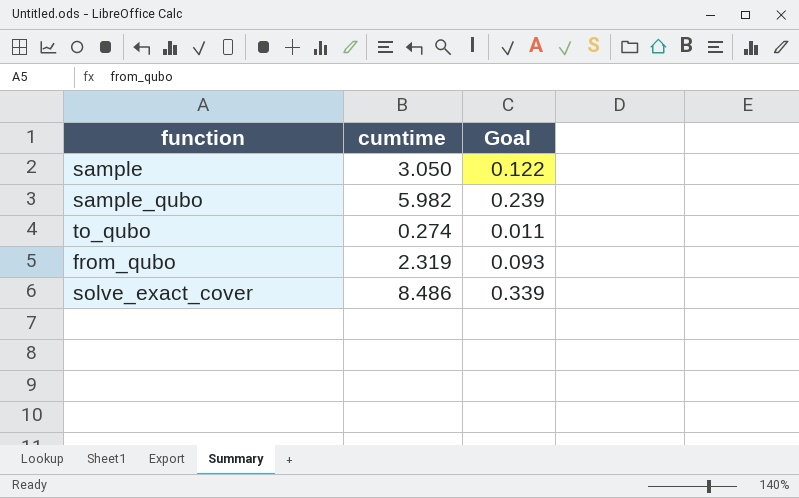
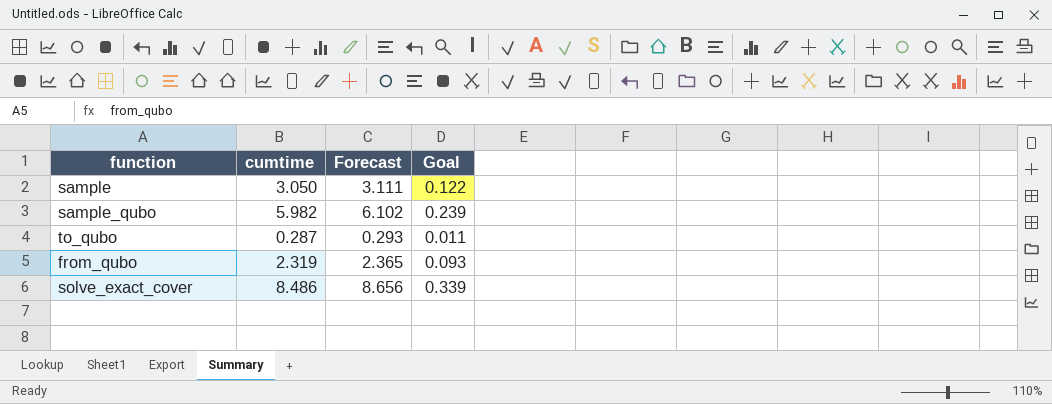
column Forecast | formula: none -> [cumtime] * 1.02
to_qubo | cumtime: 0.274 -> 0.287

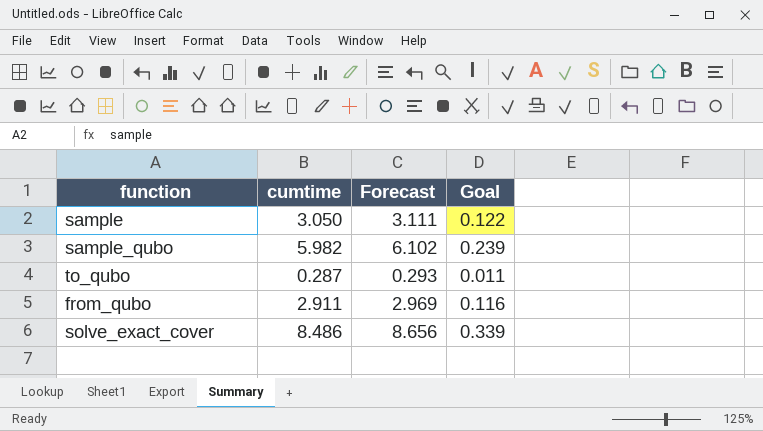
from_qubo | cumtime: 2.319 -> 2.911
from_qubo | Forecast: 2.365 -> 2.969
from_qubo | Goal: 0.093 -> 0.116

